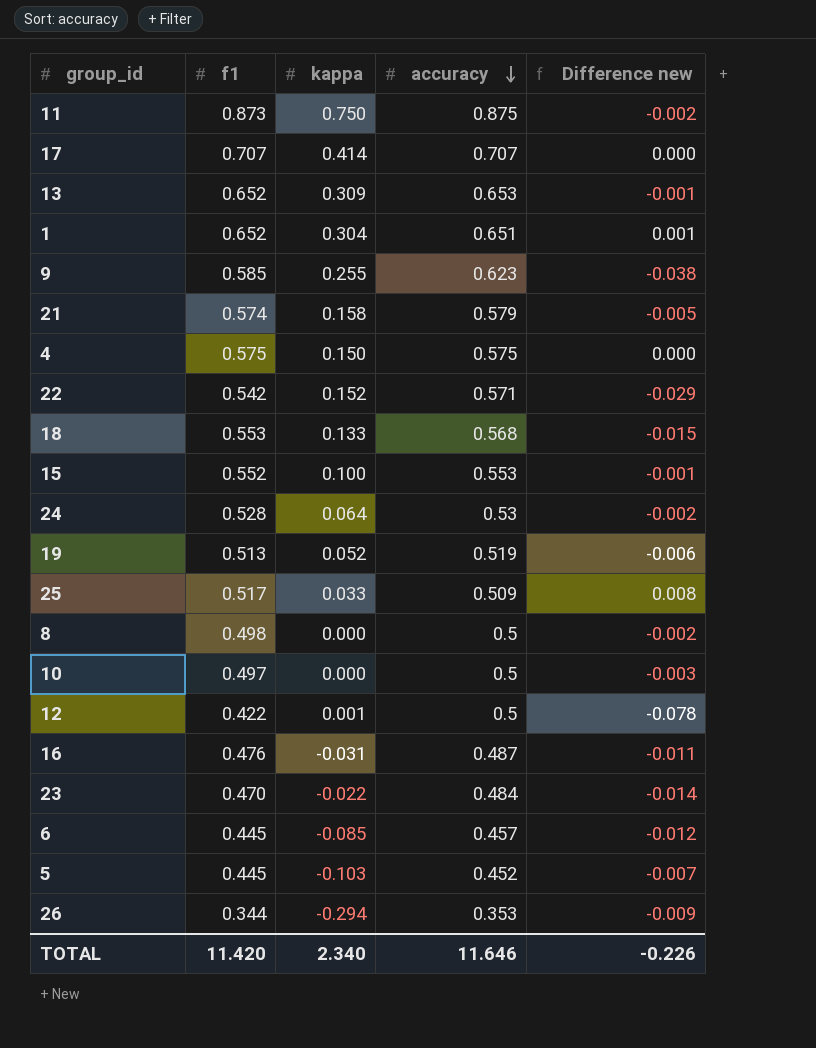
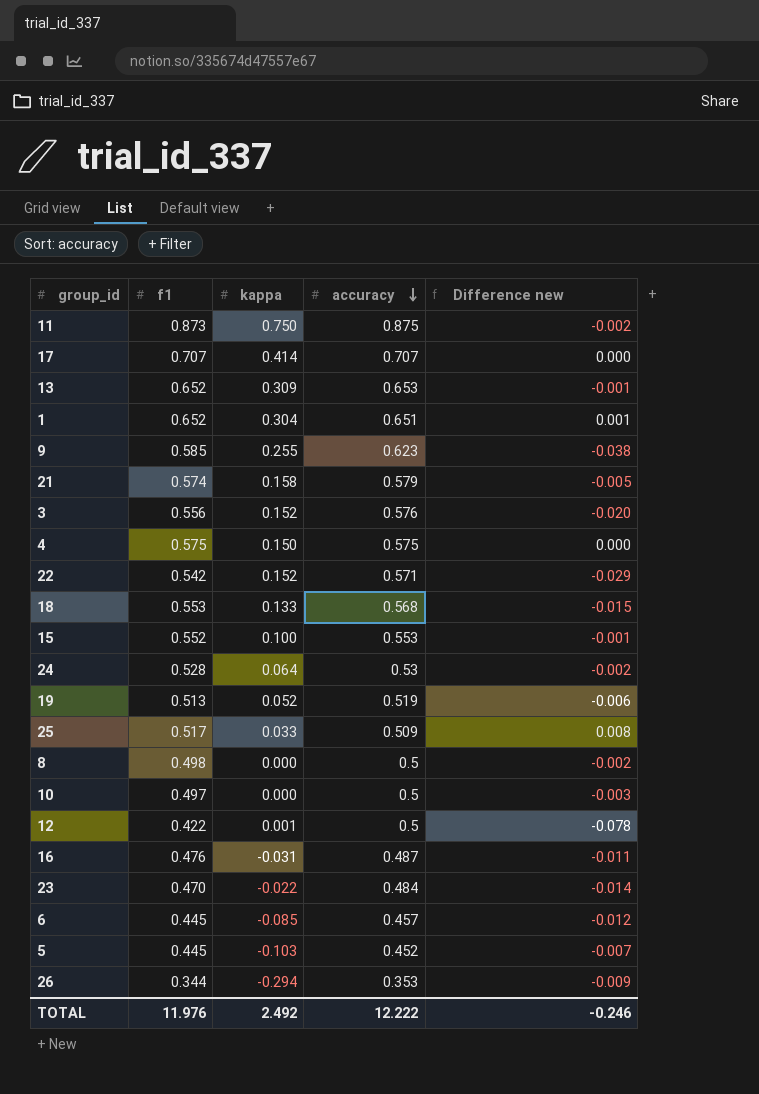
row 3: none -> 0.556 | 0.152 | 0.576 | -0.020
TOTAL | f1: 11.420 -> 11.976
TOTAL | kappa: 2.340 -> 2.492
TOTAL | accuracy: 11.646 -> 12.222
TOTAL | Difference new: -0.226 -> -0.246

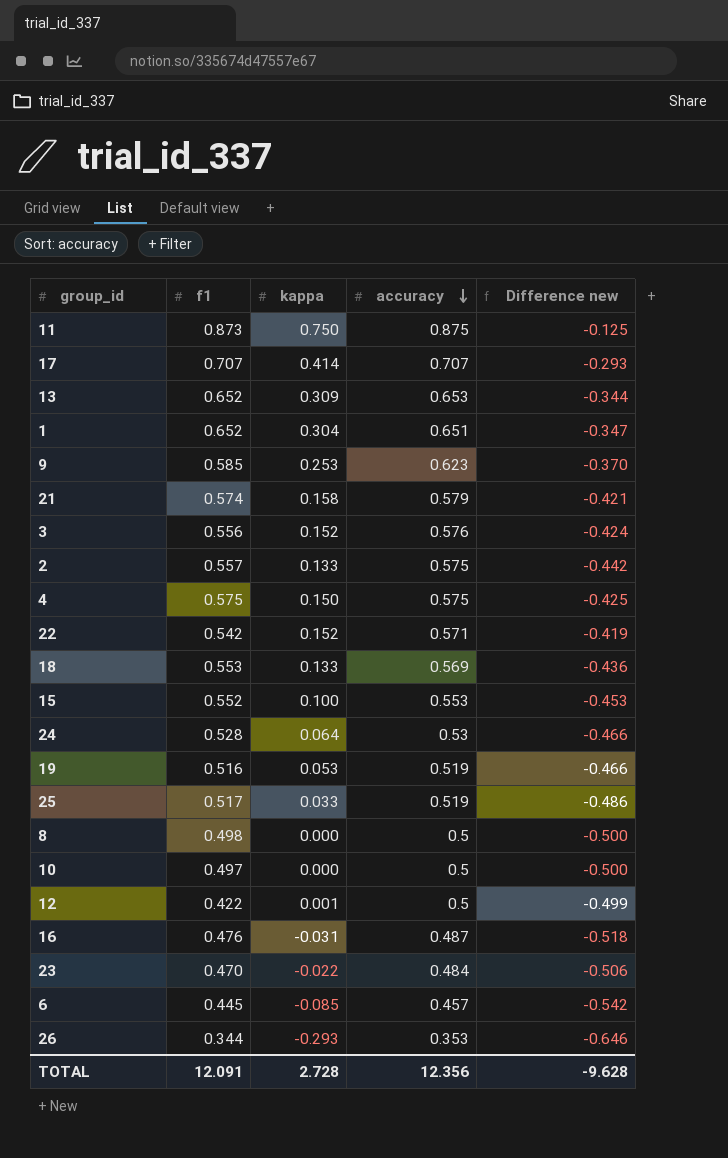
column Difference new | formula: [f1] - [accuracy] -> [kappa] - [accuracy]
row 5: 0.445 | -0.103 | 0.452 | -0.007 -> none
9 | kappa: 0.255 -> 0.253
row 2: none -> 0.557 | 0.133 | 0.575 | -0.442
18 | accuracy: 0.568 -> 0.569
19 | f1: 0.513 -> 0.516
19 | kappa: 0.052 -> 0.053
25 | accuracy: 0.509 -> 0.519
26 | kappa: -0.294 -> -0.293
TOTAL | f1: 11.976 -> 12.091
TOTAL | kappa: 2.492 -> 2.728
TOTAL | accuracy: 12.222 -> 12.356
TOTAL | Difference new: -0.246 -> -9.628

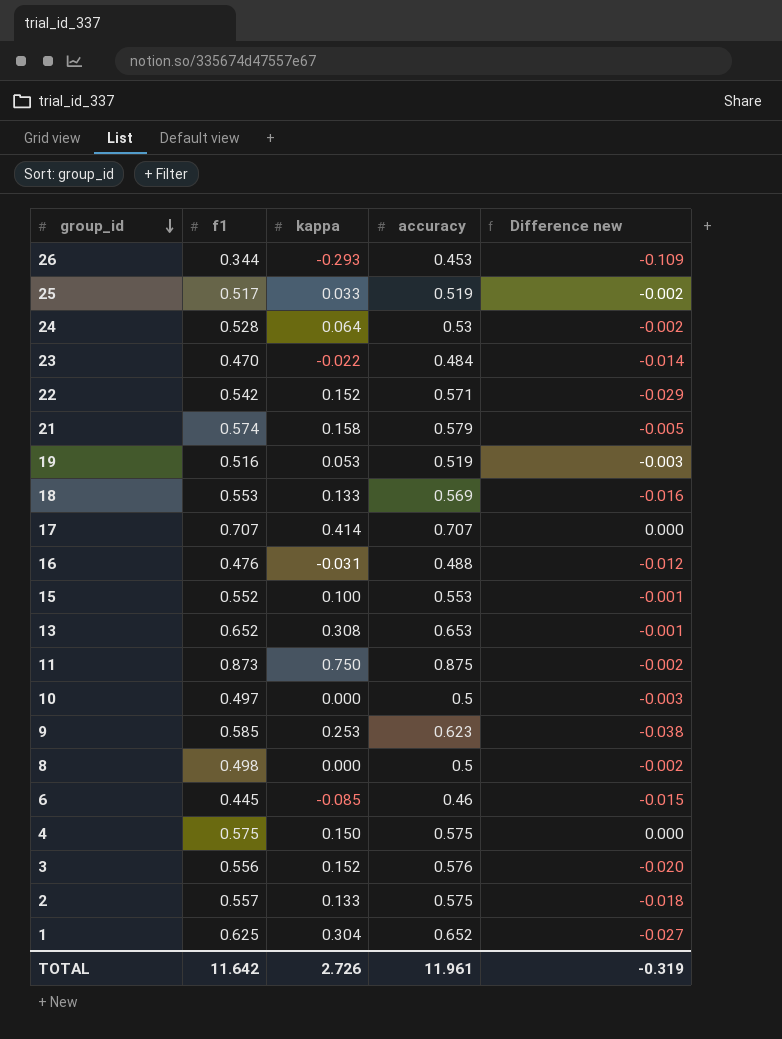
row order: accuracy descending -> group_id descending
column Difference new | formula: [kappa] - [accuracy] -> [f1] - [accuracy]
row 12: 0.422 | 0.001 | 0.5 | -0.499 -> none
26 | accuracy: 0.353 -> 0.453
16 | accuracy: 0.487 -> 0.488
13 | kappa: 0.309 -> 0.308
6 | accuracy: 0.457 -> 0.46
1 | f1: 0.652 -> 0.625
1 | accuracy: 0.651 -> 0.652
TOTAL | f1: 12.091 -> 11.642
TOTAL | kappa: 2.728 -> 2.726
TOTAL | accuracy: 12.356 -> 11.961
TOTAL | Difference new: -9.628 -> -0.319

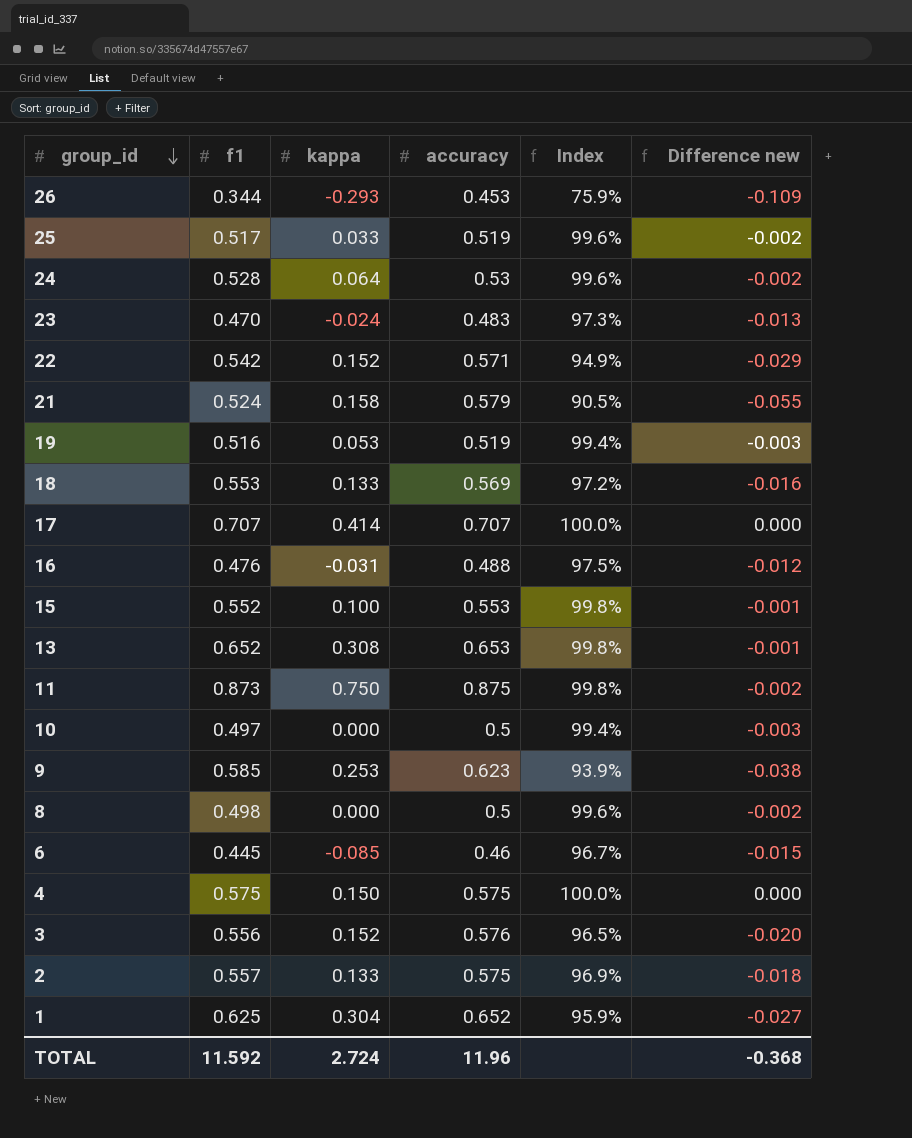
column Index | formula: none -> [f1] / [accuracy]
23 | kappa: -0.022 -> -0.024
23 | accuracy: 0.484 -> 0.483
23 | Difference new: -0.014 -> -0.013
21 | f1: 0.574 -> 0.524
21 | Difference new: -0.005 -> -0.055
TOTAL | f1: 11.642 -> 11.592
TOTAL | kappa: 2.726 -> 2.724
TOTAL | accuracy: 11.961 -> 11.96
TOTAL | Difference new: -0.319 -> -0.368

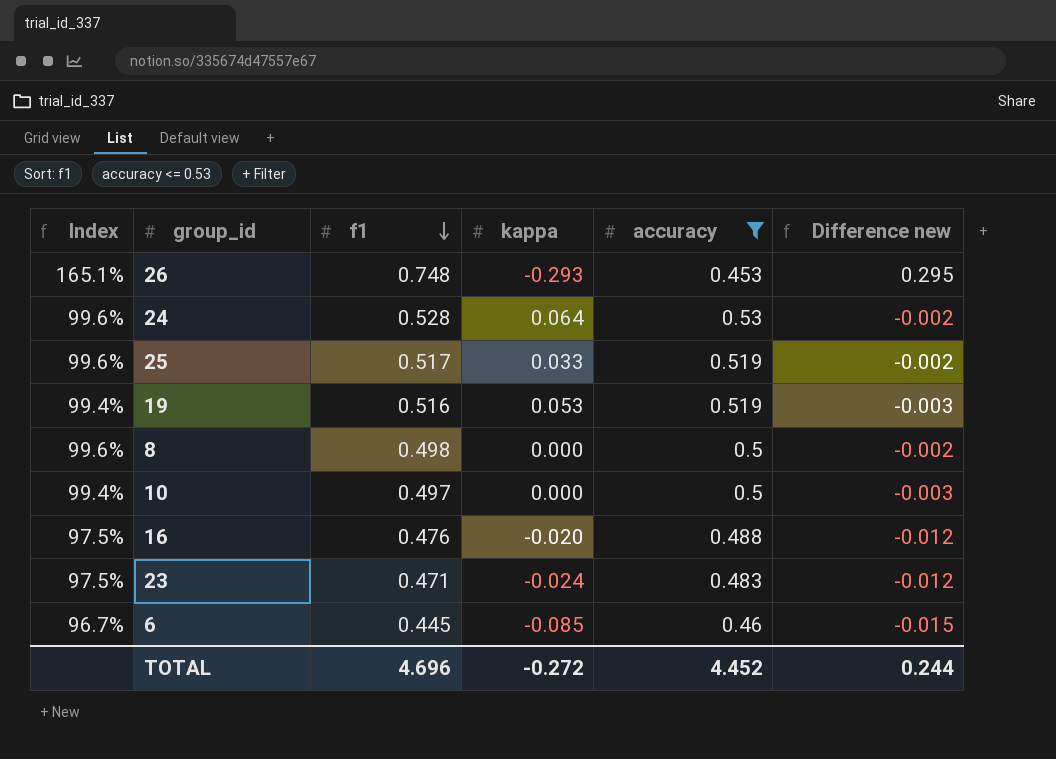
filter: none -> accuracy <= 0.53
row order: group_id descending -> f1 descending
column Index | position: 5 -> 1
26 | Index: 75.9% -> 165.1%
26 | f1: 0.344 -> 0.748
26 | Difference new: -0.109 -> 0.295
16 | kappa: -0.031 -> -0.020
23 | Index: 97.3% -> 97.5%
23 | f1: 0.470 -> 0.471
23 | Difference new: -0.013 -> -0.012
TOTAL | f1: 11.592 -> 4.696
TOTAL | kappa: 2.724 -> -0.272
TOTAL | accuracy: 11.96 -> 4.452
TOTAL | Difference new: -0.368 -> 0.244

